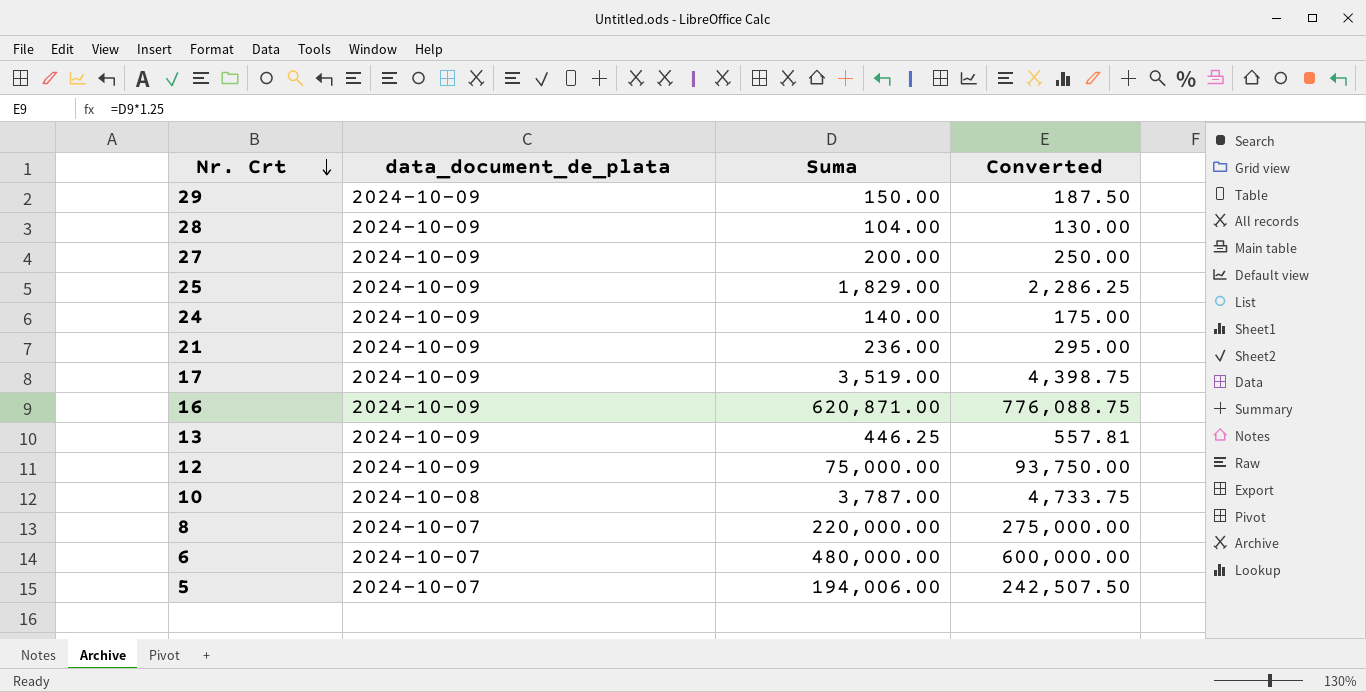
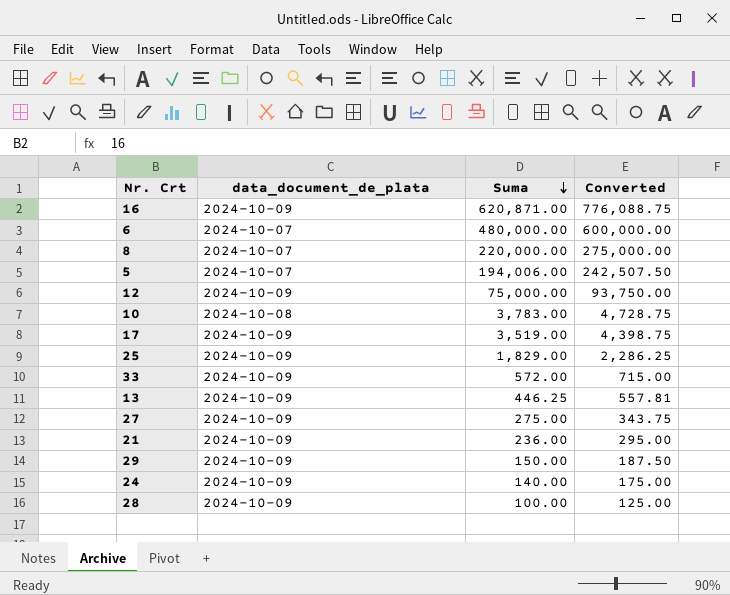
row order: Nr. Crt descending -> Suma descending
10 | Suma: 3,787.00 -> 3,783.00
10 | Converted: 4,733.75 -> 4,728.75
row 33: none -> 2024-10-09 | 572.00 | 715.00
27 | Suma: 200.00 -> 275.00
27 | Converted: 250.00 -> 343.75
28 | Suma: 104.00 -> 100.00
28 | Converted: 130.00 -> 125.00

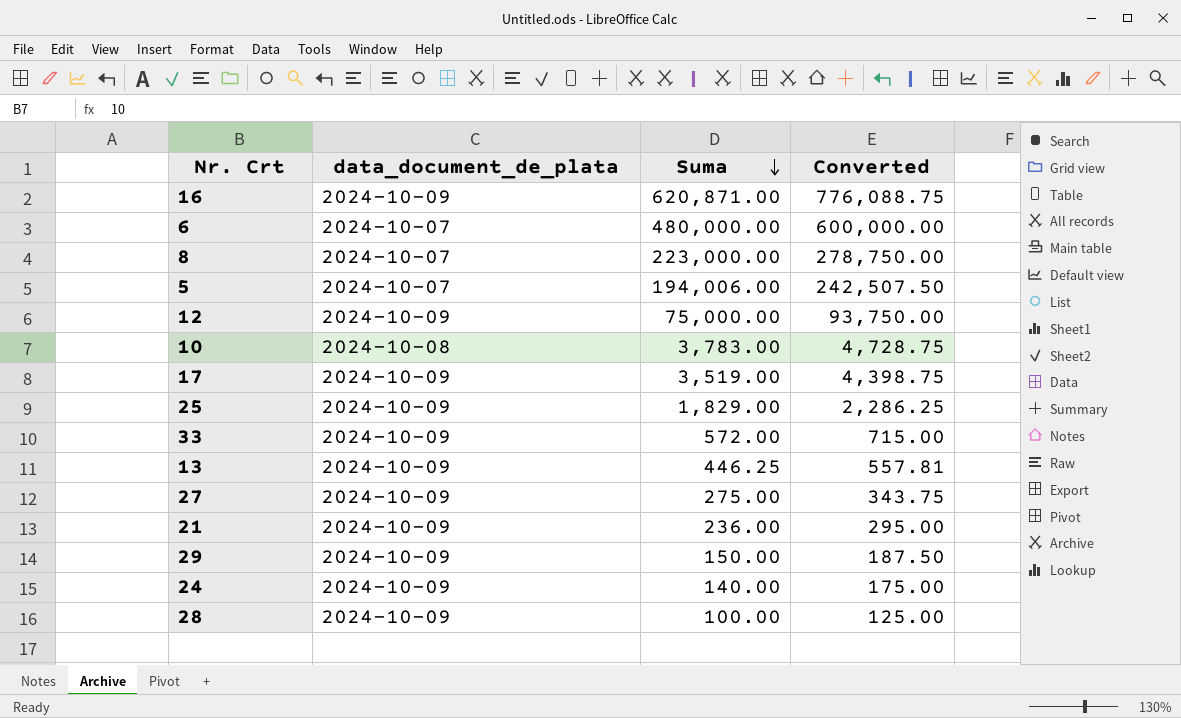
8 | Suma: 220,000.00 -> 223,000.00
8 | Converted: 275,000.00 -> 278,750.00

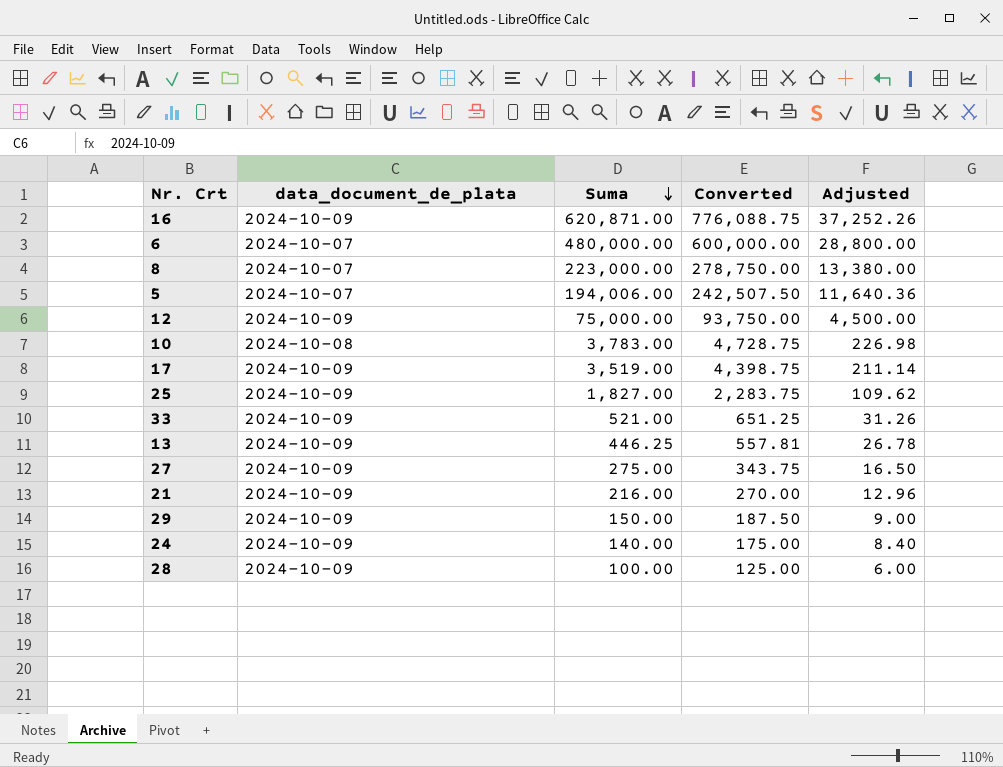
column Adjusted | formula: none -> [Suma] * 0.06
25 | Suma: 1,829.00 -> 1,827.00
25 | Converted: 2,286.25 -> 2,283.75
33 | Suma: 572.00 -> 521.00
33 | Converted: 715.00 -> 651.25
21 | Suma: 236.00 -> 216.00
21 | Converted: 295.00 -> 270.00

